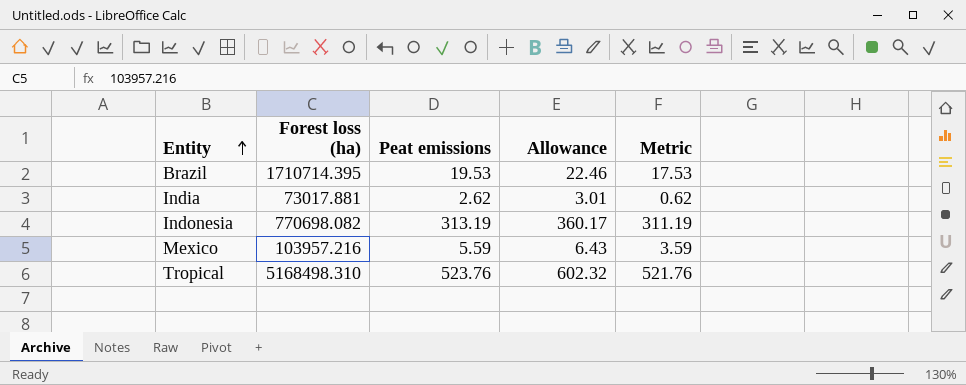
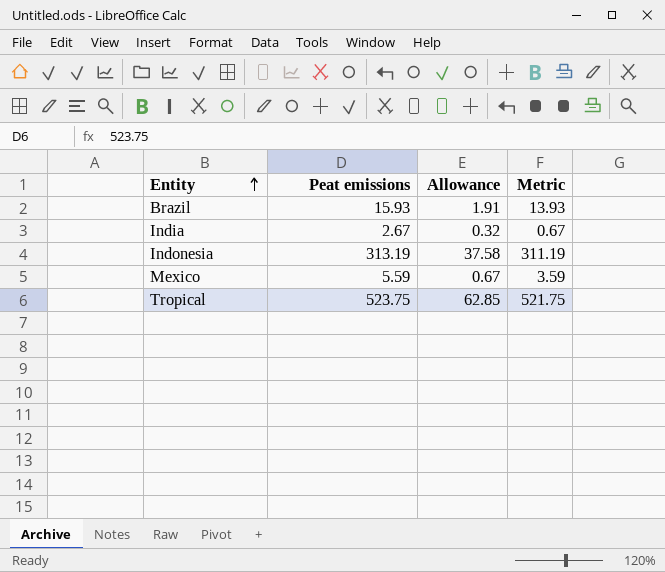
column Forest loss (ha) | position: 2 -> none
column Allowance | formula: [Peat emissions] * 1.15 -> [Peat emissions] * 0.12
Brazil | Peat emissions: 19.53 -> 15.93
Brazil | Metric: 17.53 -> 13.93
India | Peat emissions: 2.62 -> 2.67
India | Metric: 0.62 -> 0.67
Tropical | Peat emissions: 523.76 -> 523.75
Tropical | Metric: 521.76 -> 521.75

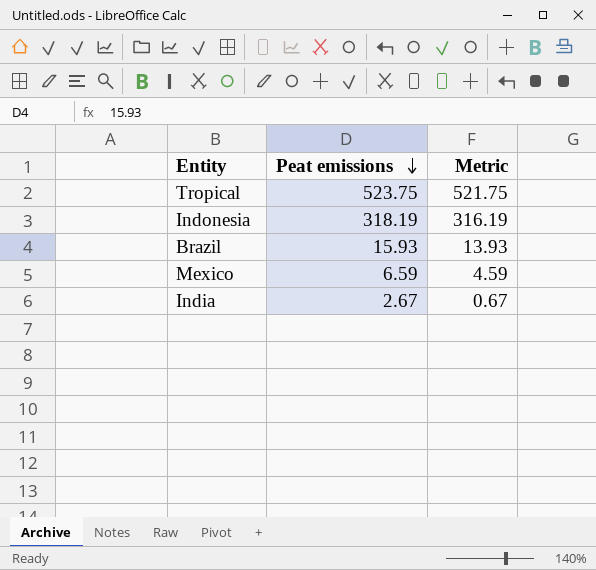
row order: Entity ascending -> Peat emissions descending
column Allowance | formula: [Peat emissions] * 0.12 -> none
Indonesia | Peat emissions: 313.19 -> 318.19
Indonesia | Metric: 311.19 -> 316.19
Mexico | Peat emissions: 5.59 -> 6.59
Mexico | Metric: 3.59 -> 4.59

